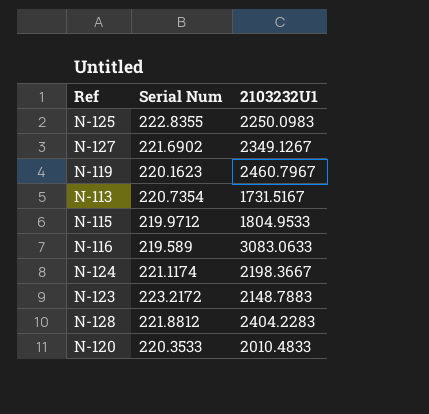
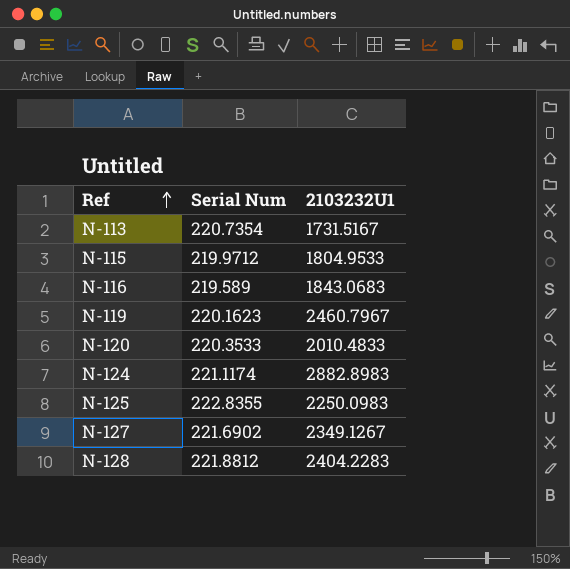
row order: none -> Ref ascending
row N-123: 223.2172 | 2148.7883 -> none
N-116 | 2103232U1: 3083.0633 -> 1843.0683
N-124 | 2103232U1: 2198.3667 -> 2882.8983

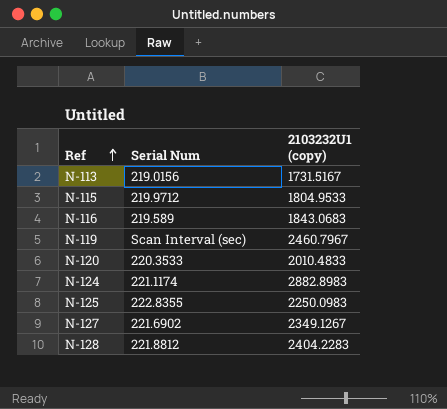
column name: 2103232U1 -> 2103232U1 (copy)
N-113 | Serial Num: 220.7354 -> 219.0156
N-119 | Serial Num: 220.1623 -> Scan Interval (sec)

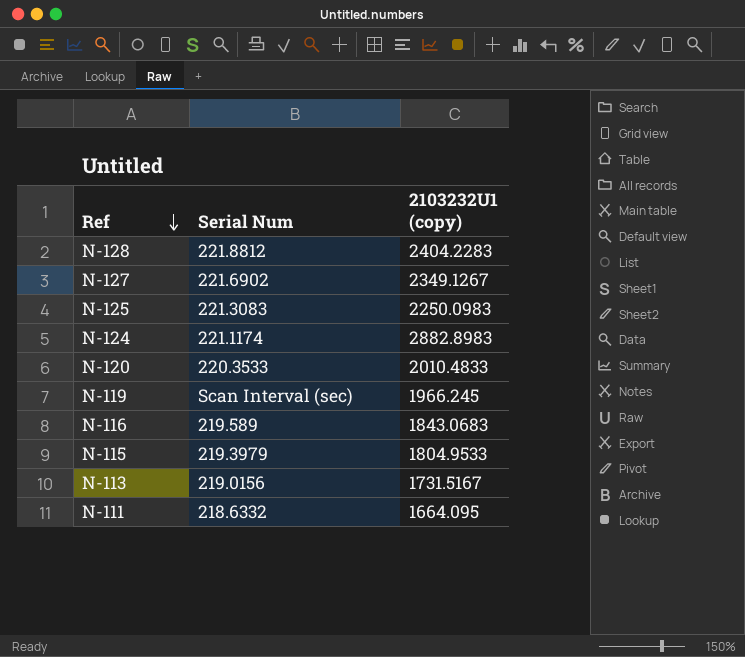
row order: Ref ascending -> Ref descending
N-125 | Serial Num: 222.8355 -> 221.3083
N-119 | 2103232U1 (copy): 2460.7967 -> 1966.245
N-115 | Serial Num: 219.9712 -> 219.3979
row N-111: none -> 218.6332 | 1664.095

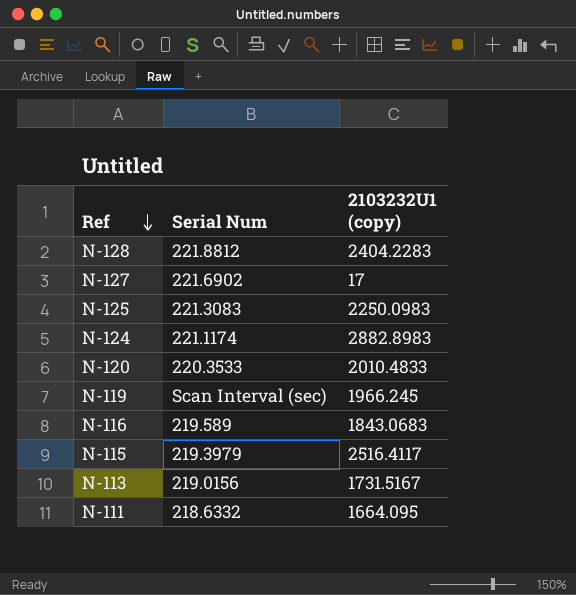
N-127 | 2103232U1 (copy): 2349.1267 -> 17
N-115 | 2103232U1 (copy): 1804.9533 -> 2516.4117

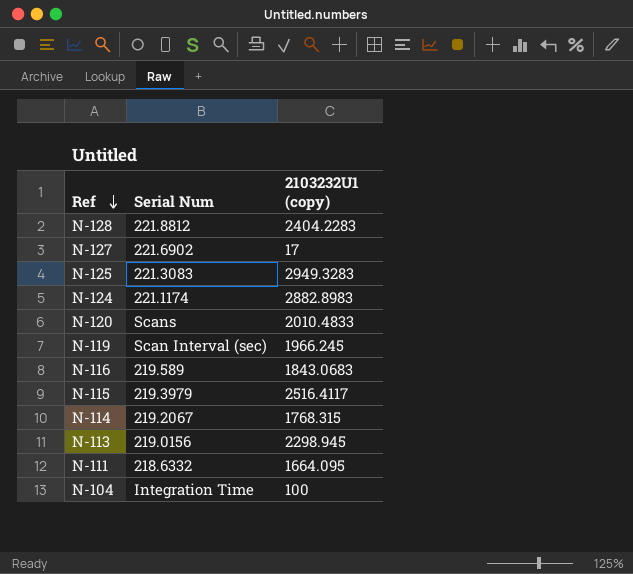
N-125 | 2103232U1 (copy): 2250.0983 -> 2949.3283
N-120 | Serial Num: 220.3533 -> Scans
row N-114: none -> 219.2067 | 1768.315
N-113 | 2103232U1 (copy): 1731.5167 -> 2298.945
row N-104: none -> Integration Time | 100

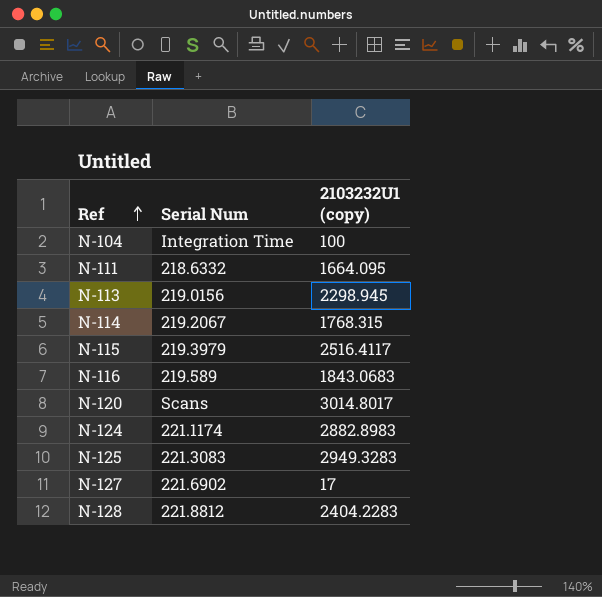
row order: Ref descending -> Ref ascending
row N-119: Scan Interval (sec) | 1966.245 -> none
N-120 | 2103232U1 (copy): 2010.4833 -> 3014.8017

